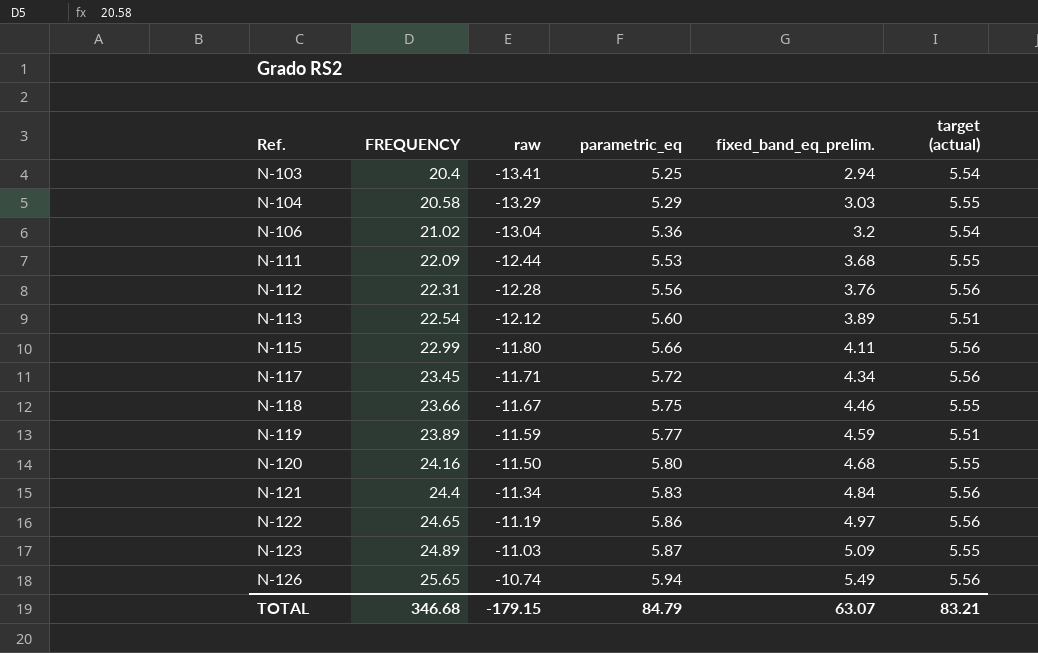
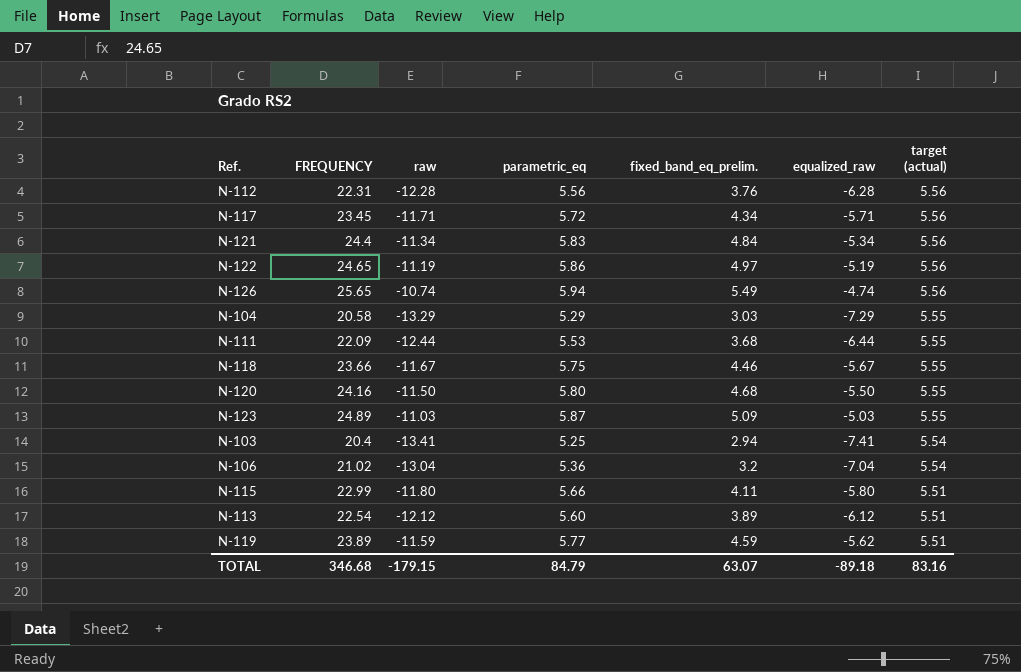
row order: Ref. ascending -> target (actual) descending
column equalized_raw | position: none -> 6
N-115 | target (actual): 5.56 -> 5.51
TOTAL | target (actual): 83.21 -> 83.16

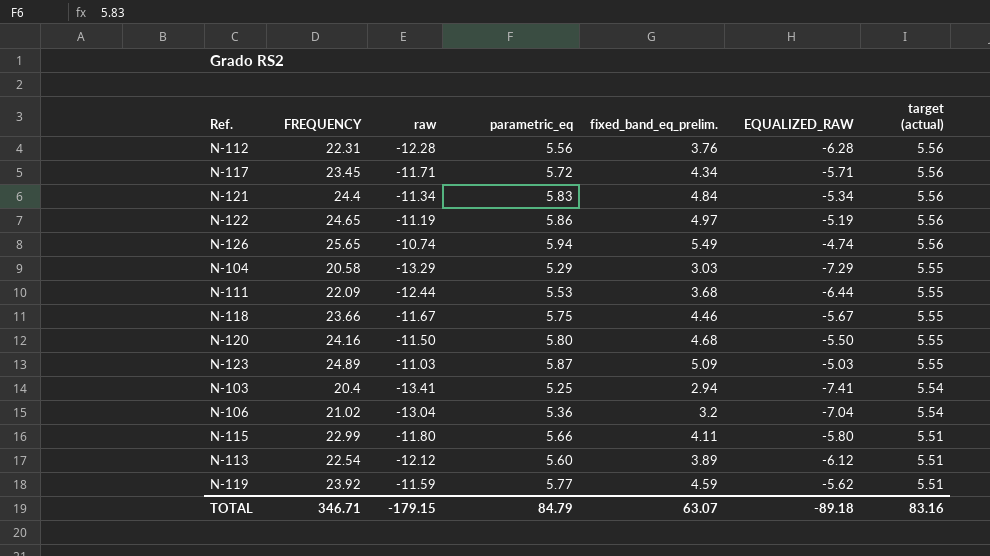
column name: equalized_raw -> EQUALIZED_RAW
N-119 | FREQUENCY: 23.89 -> 23.92
TOTAL | FREQUENCY: 346.68 -> 346.71

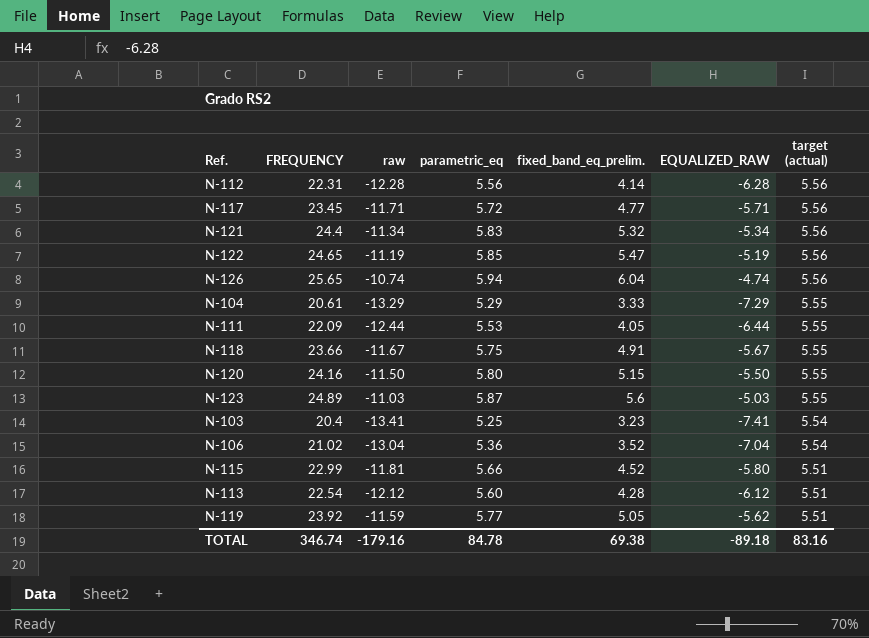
N-112 | fixed_band_eq_prelim.: 3.76 -> 4.14
N-117 | fixed_band_eq_prelim.: 4.34 -> 4.77
N-121 | fixed_band_eq_prelim.: 4.84 -> 5.32
N-122 | parametric_eq: 5.86 -> 5.85
N-122 | fixed_band_eq_prelim.: 4.97 -> 5.47
N-126 | fixed_band_eq_prelim.: 5.49 -> 6.04
N-104 | FREQUENCY: 20.58 -> 20.61
N-104 | fixed_band_eq_prelim.: 3.03 -> 3.33
N-111 | fixed_band_eq_prelim.: 3.68 -> 4.05
N-118 | fixed_band_eq_prelim.: 4.46 -> 4.91
N-120 | fixed_band_eq_prelim.: 4.68 -> 5.15
N-123 | fixed_band_eq_prelim.: 5.09 -> 5.6
N-103 | fixed_band_eq_prelim.: 2.94 -> 3.23
N-106 | fixed_band_eq_prelim.: 3.2 -> 3.52
N-115 | raw: -11.80 -> -11.81
N-115 | fixed_band_eq_prelim.: 4.11 -> 4.52
N-113 | fixed_band_eq_prelim.: 3.89 -> 4.28
N-119 | fixed_band_eq_prelim.: 4.59 -> 5.05
TOTAL | FREQUENCY: 346.71 -> 346.74
TOTAL | raw: -179.15 -> -179.16
TOTAL | parametric_eq: 84.79 -> 84.78
TOTAL | fixed_band_eq_prelim.: 63.07 -> 69.38

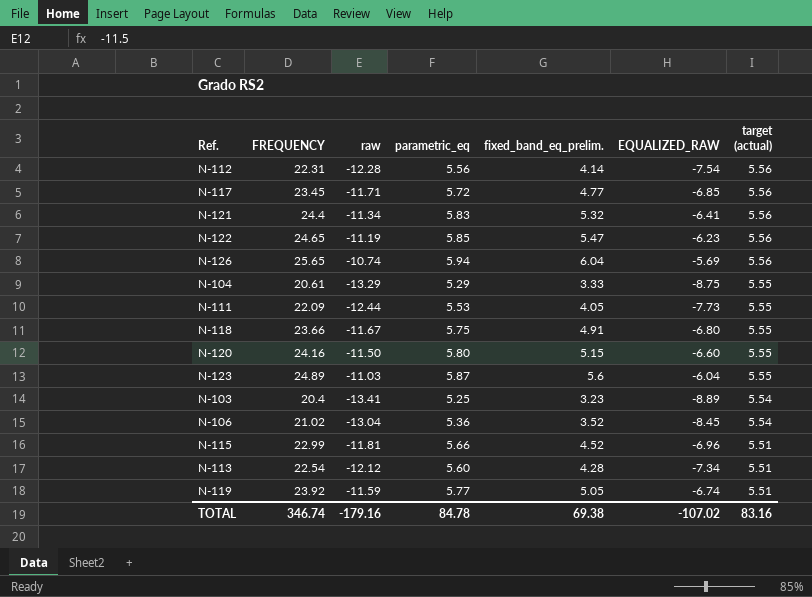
N-112 | EQUALIZED_RAW: -6.28 -> -7.54
N-117 | EQUALIZED_RAW: -5.71 -> -6.85
N-121 | EQUALIZED_RAW: -5.34 -> -6.41
N-122 | EQUALIZED_RAW: -5.19 -> -6.23
N-126 | EQUALIZED_RAW: -4.74 -> -5.69
N-104 | EQUALIZED_RAW: -7.29 -> -8.75
N-111 | EQUALIZED_RAW: -6.44 -> -7.73
N-118 | EQUALIZED_RAW: -5.67 -> -6.80
N-120 | EQUALIZED_RAW: -5.50 -> -6.60
N-123 | EQUALIZED_RAW: -5.03 -> -6.04
N-103 | EQUALIZED_RAW: -7.41 -> -8.89
N-106 | EQUALIZED_RAW: -7.04 -> -8.45
N-115 | EQUALIZED_RAW: -5.80 -> -6.96
N-113 | EQUALIZED_RAW: -6.12 -> -7.34
N-119 | EQUALIZED_RAW: -5.62 -> -6.74
TOTAL | EQUALIZED_RAW: -89.18 -> -107.02

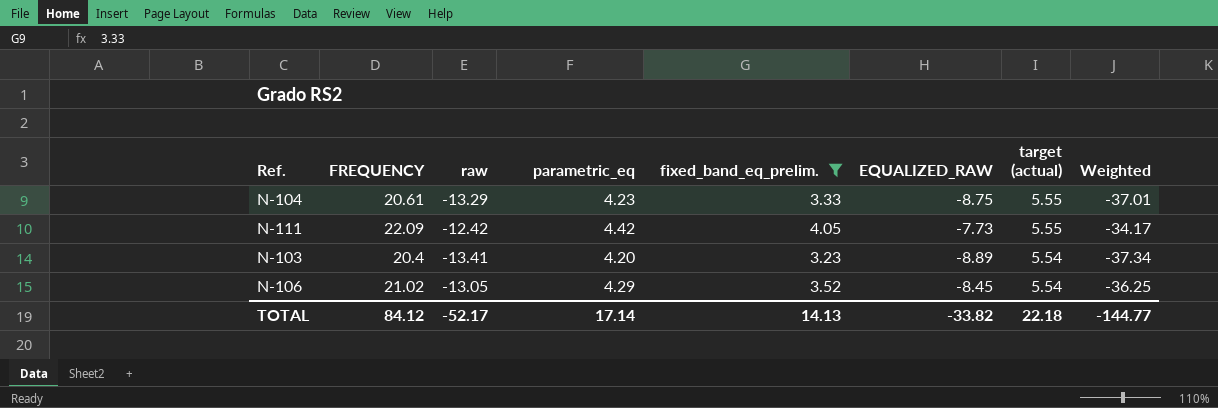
filter: none -> fixed_band_eq_prelim. <= 4.05
column Weighted | formula: none -> [parametric_eq] * [EQUALIZED_RAW]
N-104 | parametric_eq: 5.29 -> 4.23
N-111 | raw: -12.44 -> -12.42
N-111 | parametric_eq: 5.53 -> 4.42
N-103 | parametric_eq: 5.25 -> 4.20
N-106 | raw: -13.04 -> -13.05
N-106 | parametric_eq: 5.36 -> 4.29
TOTAL | FREQUENCY: 346.74 -> 84.12
TOTAL | raw: -179.16 -> -52.17
TOTAL | parametric_eq: 84.78 -> 17.14
TOTAL | fixed_band_eq_prelim.: 69.38 -> 14.13
TOTAL | EQUALIZED_RAW: -107.02 -> -33.82
TOTAL | target (actual): 83.16 -> 22.18

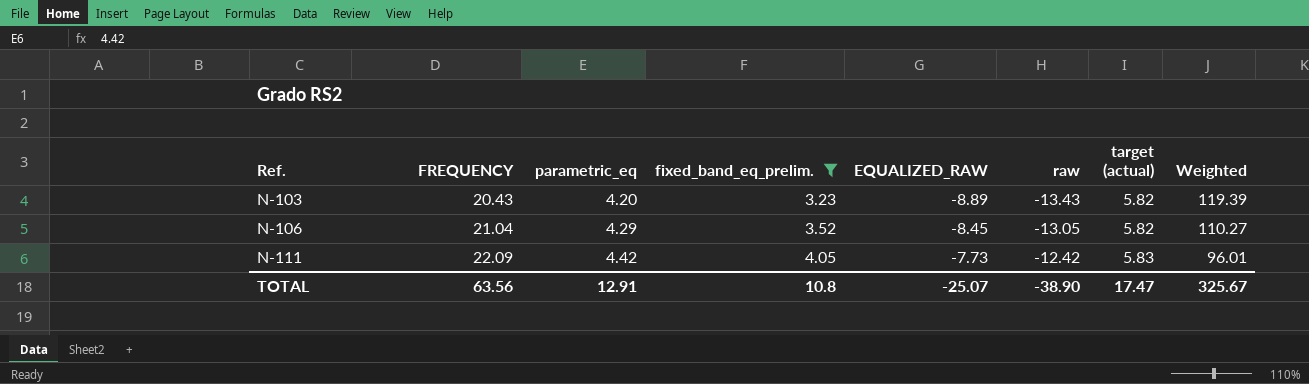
row order: target (actual) descending -> Ref. ascending
column raw | position: 3 -> 6
column Weighted | formula: [parametric_eq] * [EQUALIZED_RAW] -> [EQUALIZED_RAW] * [raw]
row N-104: 20.61 | -13.29 | 4.23 | 3.33 | -8.75 | 5.55 | -37.01 -> none
N-103 | FREQUENCY: 20.4 -> 20.43
N-103 | raw: -13.41 -> -13.43
N-103 | target (actual): 5.54 -> 5.82
N-106 | FREQUENCY: 21.02 -> 21.04
N-106 | target (actual): 5.54 -> 5.82
N-111 | target (actual): 5.55 -> 5.83
TOTAL | FREQUENCY: 84.12 -> 63.56
TOTAL | parametric_eq: 17.14 -> 12.91
TOTAL | fixed_band_eq_prelim.: 14.13 -> 10.8
TOTAL | EQUALIZED_RAW: -33.82 -> -25.07
TOTAL | raw: -52.17 -> -38.90
TOTAL | target (actual): 22.18 -> 17.47
TOTAL | Weighted: -144.77 -> 325.67

